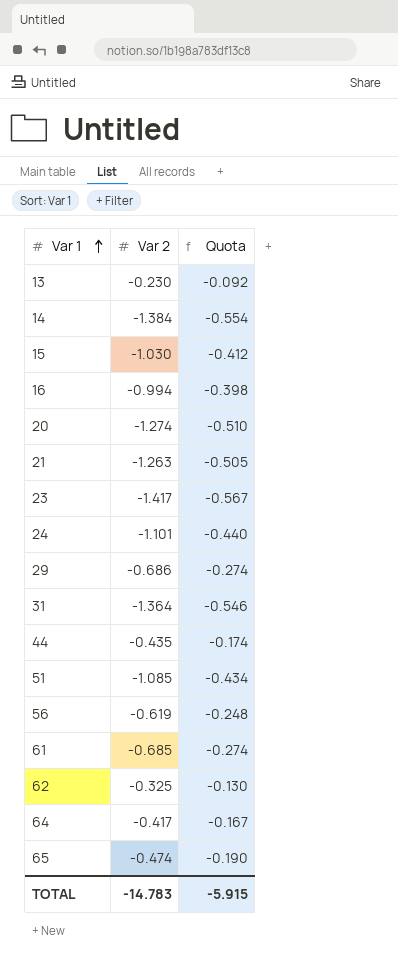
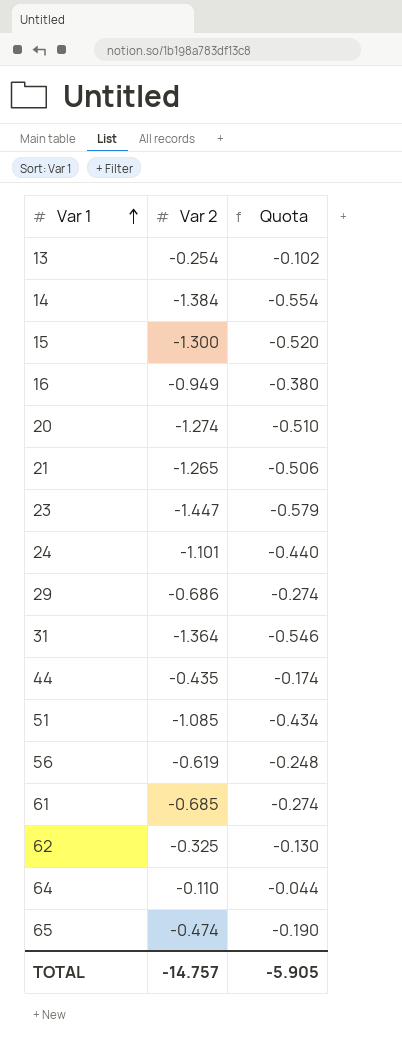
13 | Var 2: -0.230 -> -0.254
13 | Quota: -0.092 -> -0.102
15 | Var 2: -1.030 -> -1.300
15 | Quota: -0.412 -> -0.520
16 | Var 2: -0.994 -> -0.949
16 | Quota: -0.398 -> -0.380
21 | Var 2: -1.263 -> -1.265
21 | Quota: -0.505 -> -0.506
23 | Var 2: -1.417 -> -1.447
23 | Quota: -0.567 -> -0.579
64 | Var 2: -0.417 -> -0.110
64 | Quota: -0.167 -> -0.044
TOTAL | Var 2: -14.783 -> -14.757
TOTAL | Quota: -5.915 -> -5.905

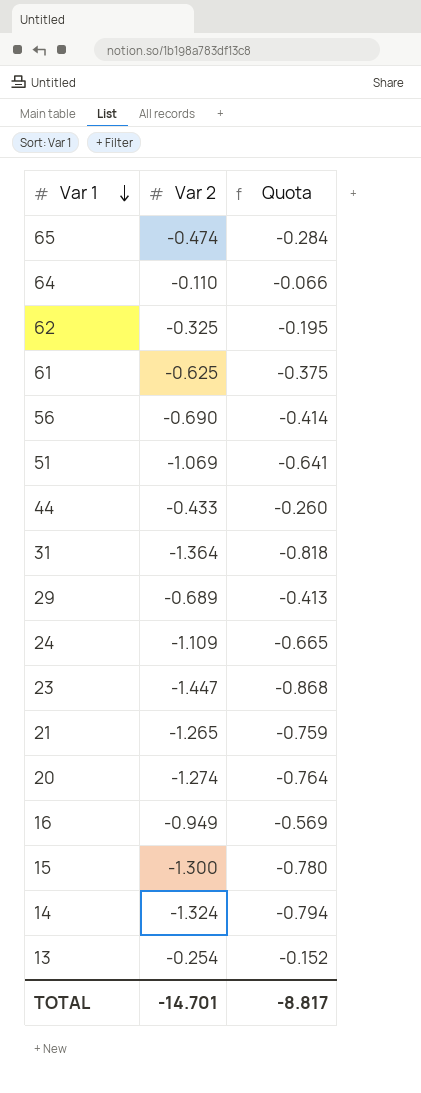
row order: Var 1 ascending -> Var 1 descending
column Quota | formula: [Var 2] * 0.4 -> [Var 2] * 0.6
61 | Var 2: -0.685 -> -0.625
56 | Var 2: -0.619 -> -0.690
51 | Var 2: -1.085 -> -1.069
44 | Var 2: -0.435 -> -0.433
29 | Var 2: -0.686 -> -0.689
24 | Var 2: -1.101 -> -1.109
14 | Var 2: -1.384 -> -1.324
TOTAL | Var 2: -14.757 -> -14.701
TOTAL | Quota: -5.905 -> -8.817

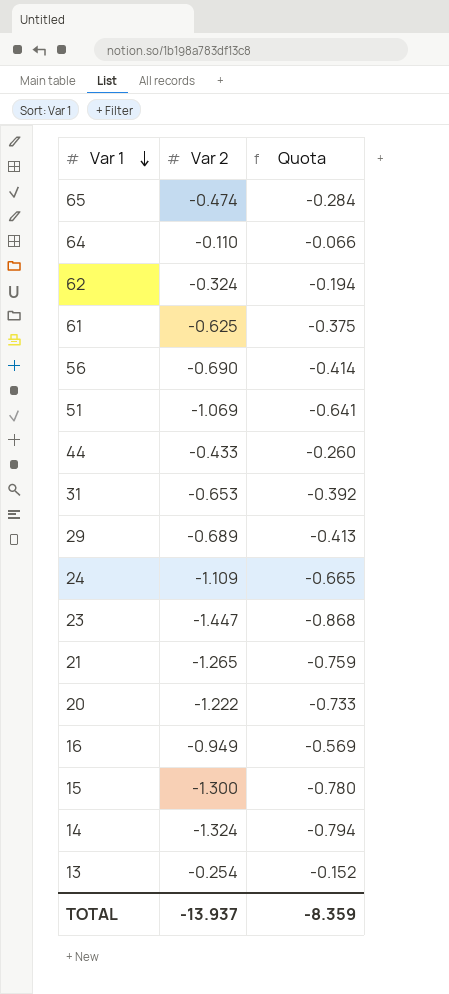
62 | Var 2: -0.325 -> -0.324
62 | Quota: -0.195 -> -0.194
31 | Var 2: -1.364 -> -0.653
31 | Quota: -0.818 -> -0.392
20 | Var 2: -1.274 -> -1.222
20 | Quota: -0.764 -> -0.733
TOTAL | Var 2: -14.701 -> -13.937
TOTAL | Quota: -8.817 -> -8.359

